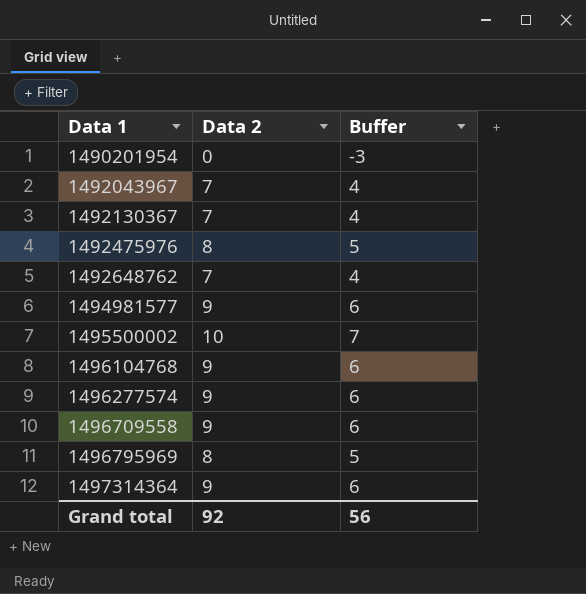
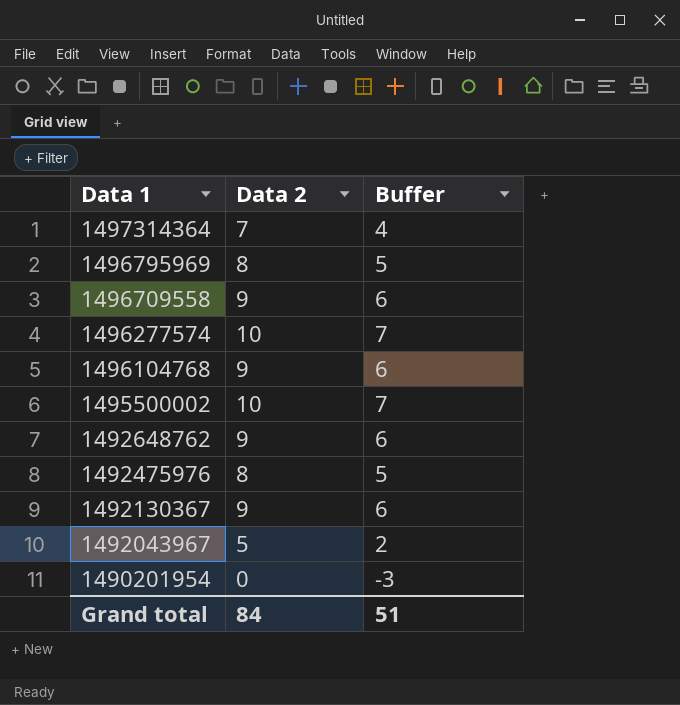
row order: Data 1 ascending -> Data 1 descending
row 1494981577: 9 | 6 -> none
1497314364 | Data 2: 9 -> 7
1497314364 | Buffer: 6 -> 4
1496277574 | Data 2: 9 -> 10
1496277574 | Buffer: 6 -> 7
1492648762 | Data 2: 7 -> 9
1492648762 | Buffer: 4 -> 6
1492130367 | Data 2: 7 -> 9
1492130367 | Buffer: 4 -> 6
1492043967 | Data 2: 7 -> 5
1492043967 | Buffer: 4 -> 2
Grand total | Data 2: 92 -> 84
Grand total | Buffer: 56 -> 51

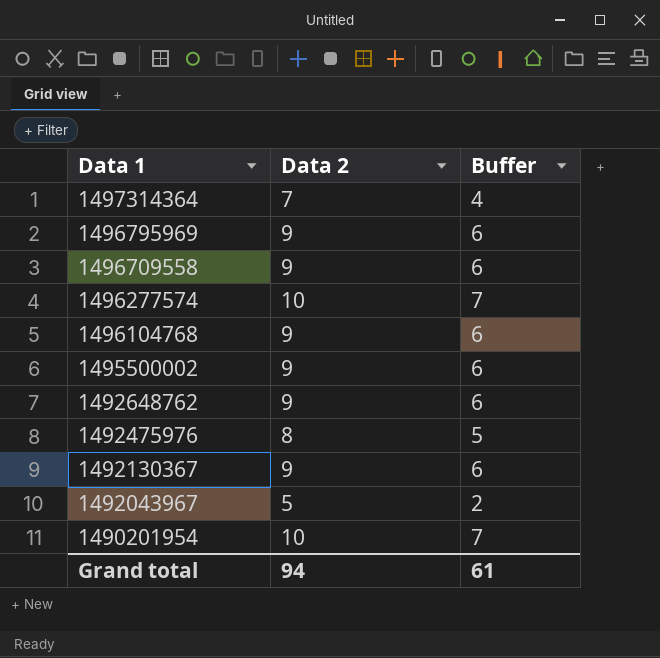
1496795969 | Data 2: 8 -> 9
1496795969 | Buffer: 5 -> 6
1495500002 | Data 2: 10 -> 9
1495500002 | Buffer: 7 -> 6
1490201954 | Data 2: 0 -> 10
1490201954 | Buffer: -3 -> 7
Grand total | Data 2: 84 -> 94
Grand total | Buffer: 51 -> 61

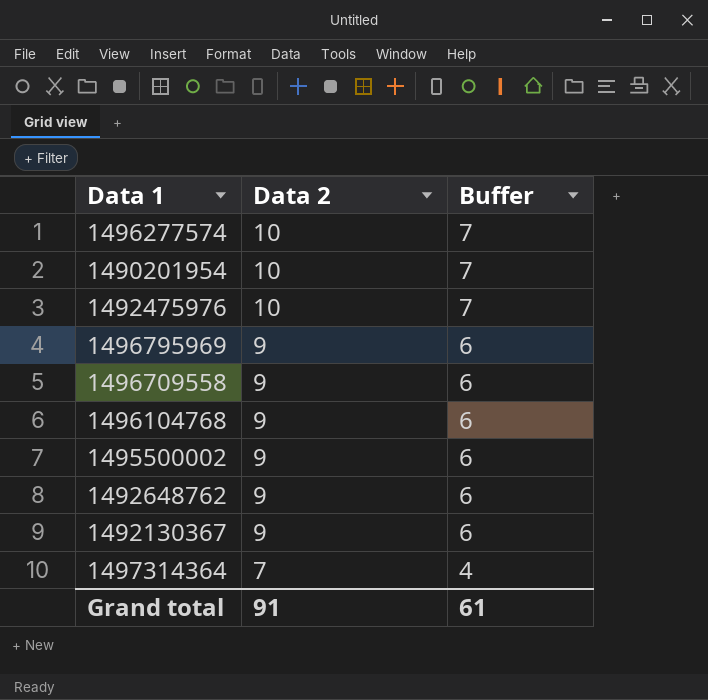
row order: Data 1 descending -> Data 2 descending
row 1492043967: 5 | 2 -> none
1492475976 | Data 2: 8 -> 10
1492475976 | Buffer: 5 -> 7
Grand total | Data 2: 94 -> 91

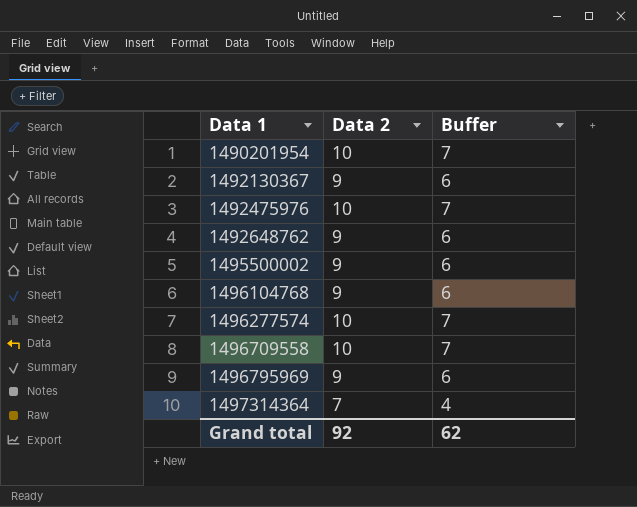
row order: Data 2 descending -> Data 1 ascending
1496709558 | Data 2: 9 -> 10
1496709558 | Buffer: 6 -> 7
Grand total | Data 2: 91 -> 92
Grand total | Buffer: 61 -> 62

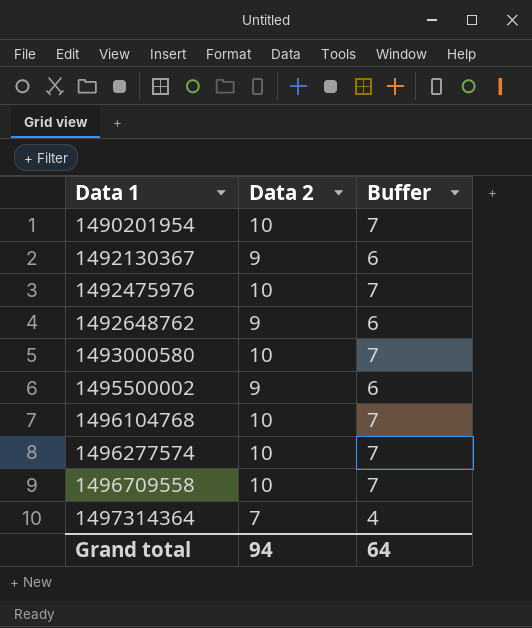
row 1496795969: 9 | 6 -> none
row 1493000580: none -> 10 | 7
1496104768 | Data 2: 9 -> 10
1496104768 | Buffer: 6 -> 7
Grand total | Data 2: 92 -> 94
Grand total | Buffer: 62 -> 64

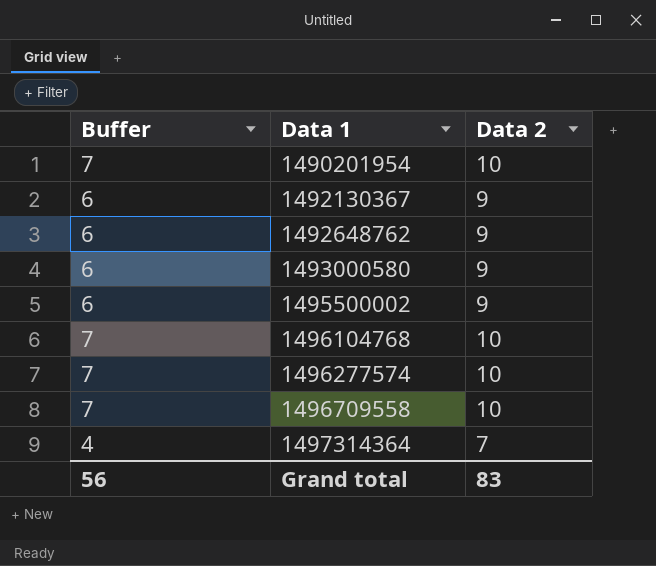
column Buffer | position: 3 -> 1
row 1492475976: 10 | 7 -> none
1493000580 | Buffer: 7 -> 6
1493000580 | Data 2: 10 -> 9
Grand total | Buffer: 64 -> 56
Grand total | Data 2: 94 -> 83

